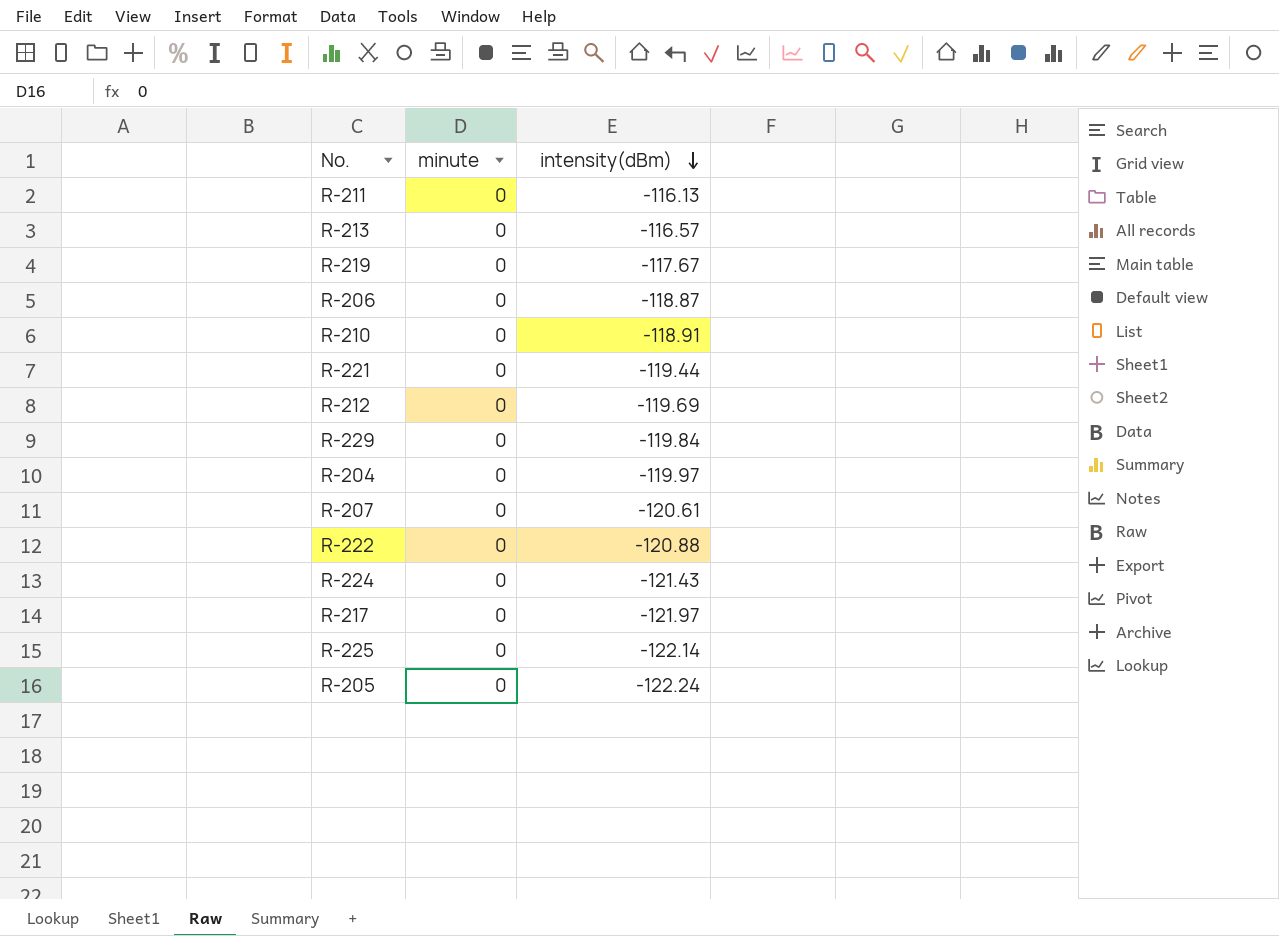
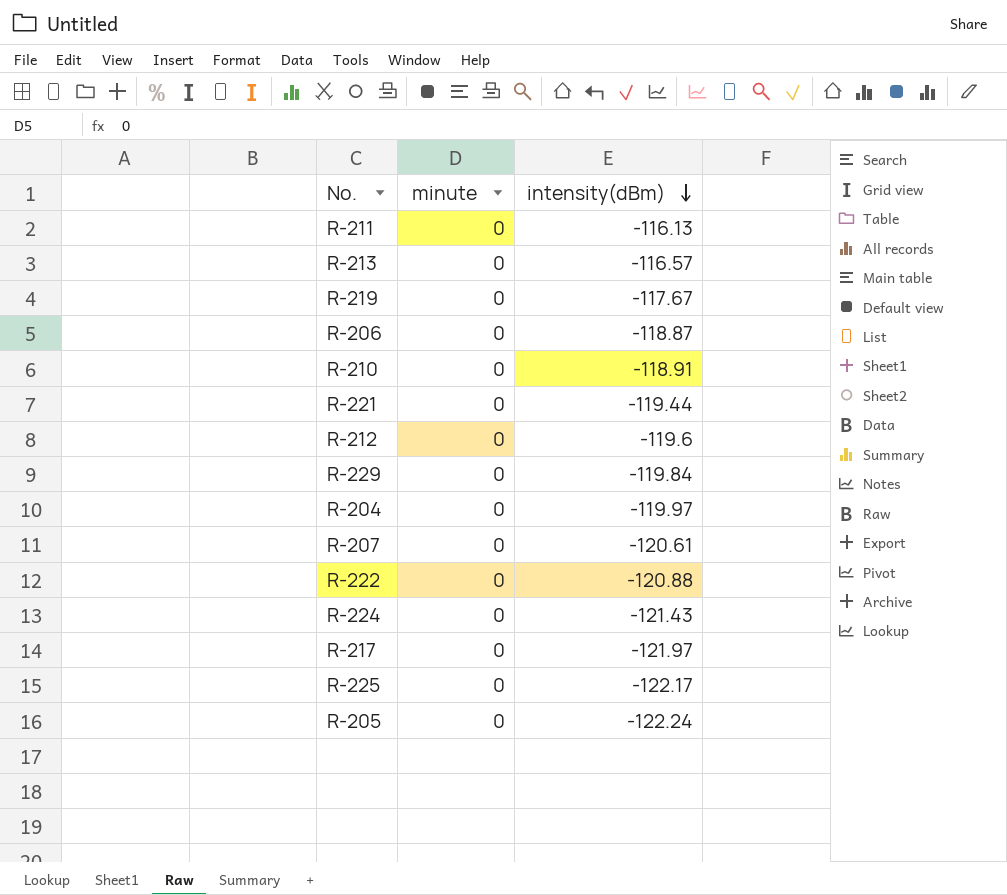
R-212 | intensity(dBm): -119.69 -> -119.6
R-225 | intensity(dBm): -122.14 -> -122.17

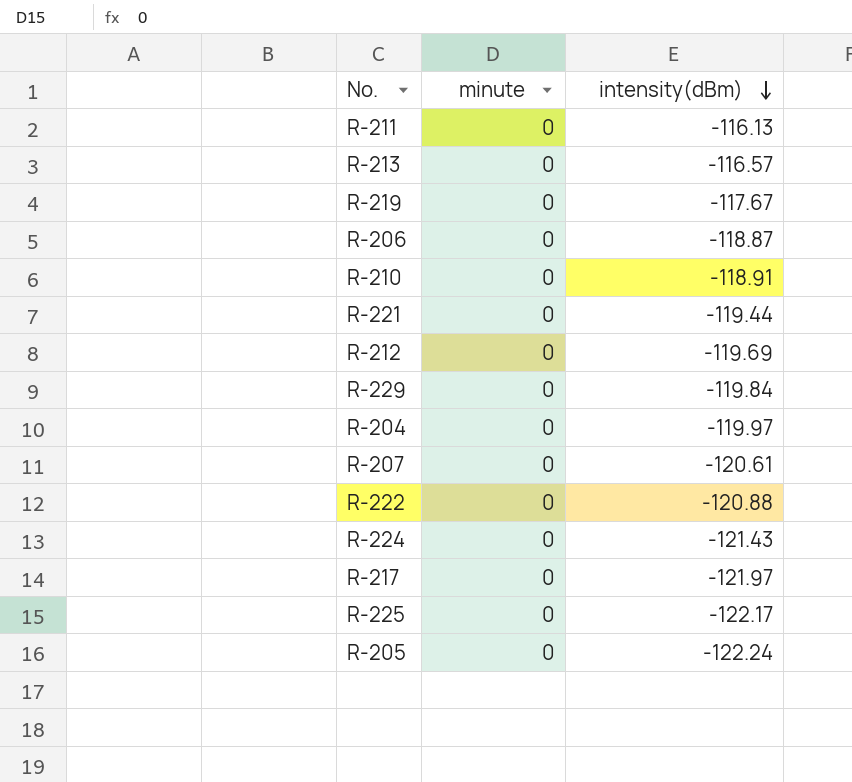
R-212 | intensity(dBm): -119.6 -> -119.69

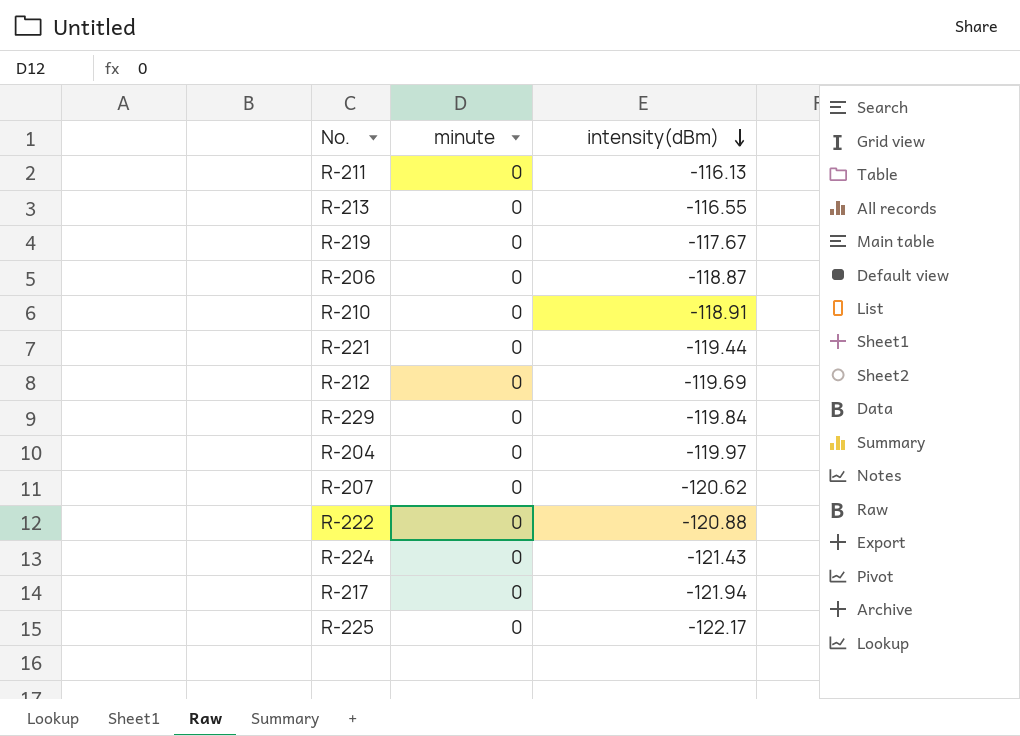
row R-205: 0 | -122.24 -> none
R-213 | intensity(dBm): -116.57 -> -116.55
R-207 | intensity(dBm): -120.61 -> -120.62
R-217 | intensity(dBm): -121.97 -> -121.94

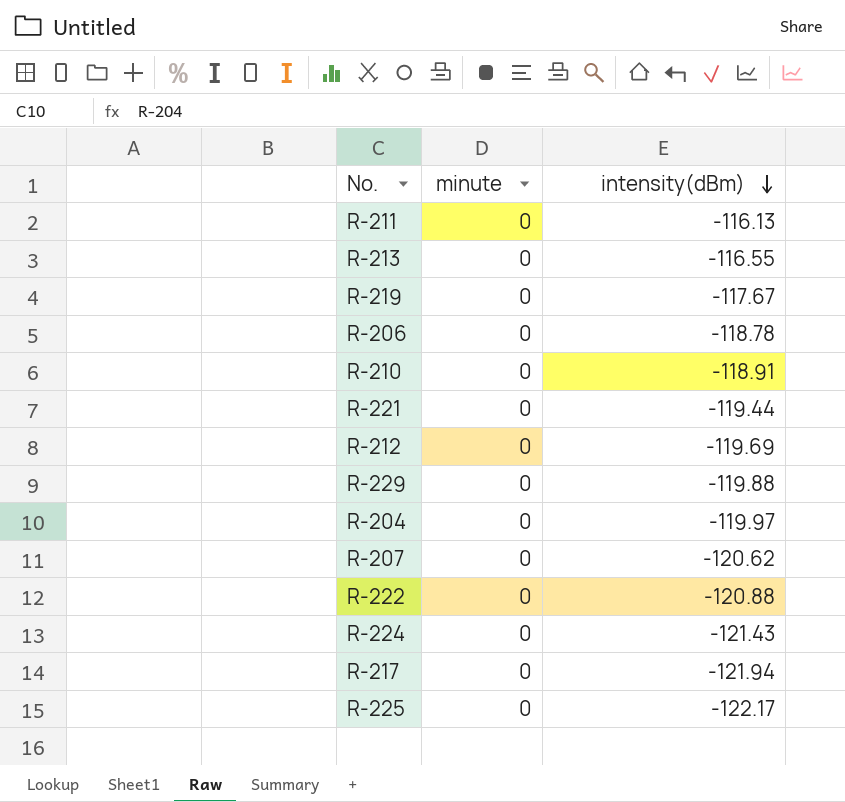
R-206 | intensity(dBm): -118.87 -> -118.78
R-229 | intensity(dBm): -119.84 -> -119.88

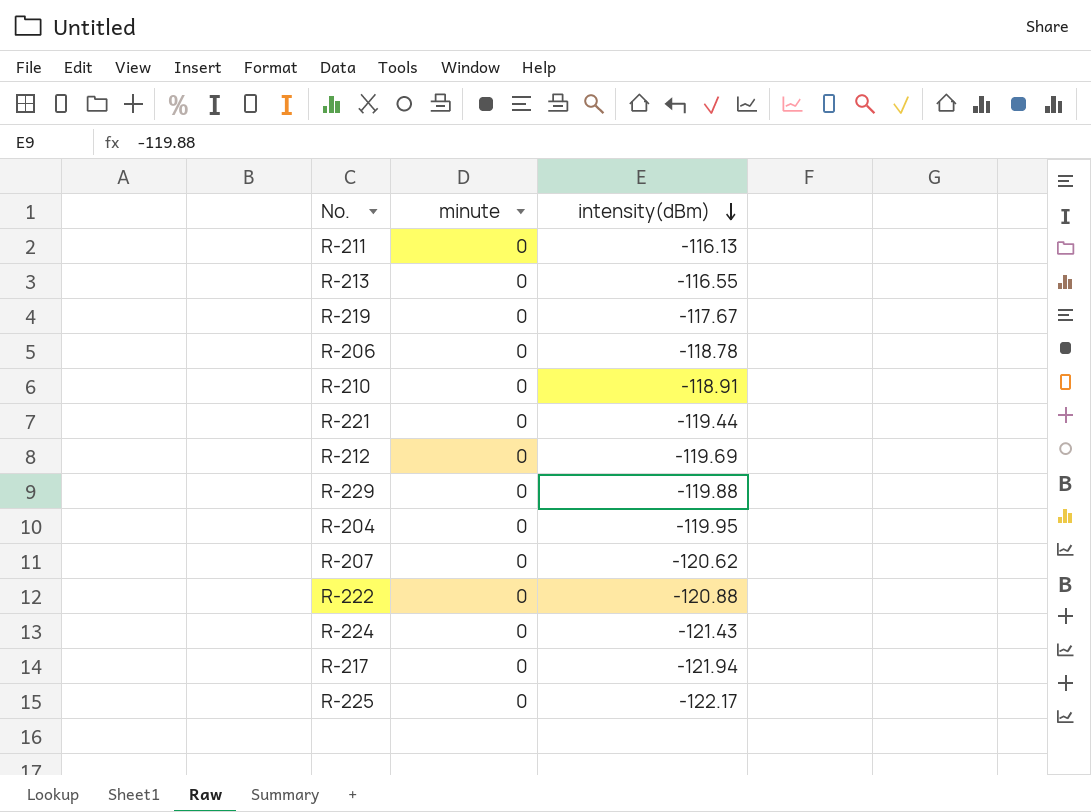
R-204 | intensity(dBm): -119.97 -> -119.95

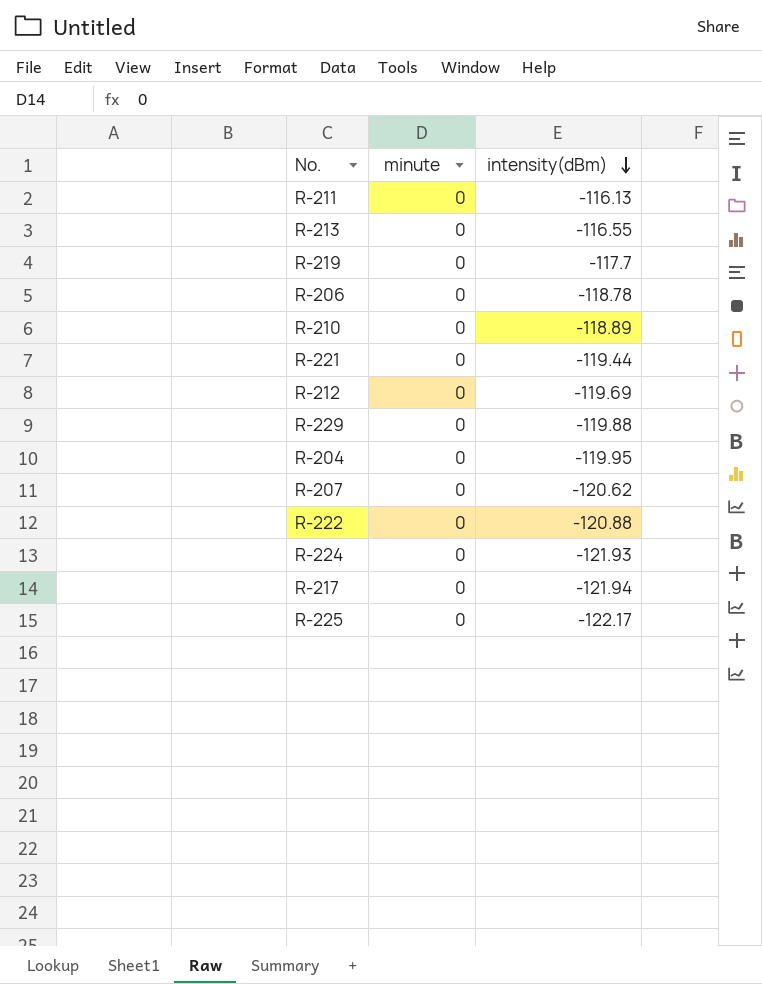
R-219 | intensity(dBm): -117.67 -> -117.7
R-210 | intensity(dBm): -118.91 -> -118.89
R-224 | intensity(dBm): -121.43 -> -121.93

